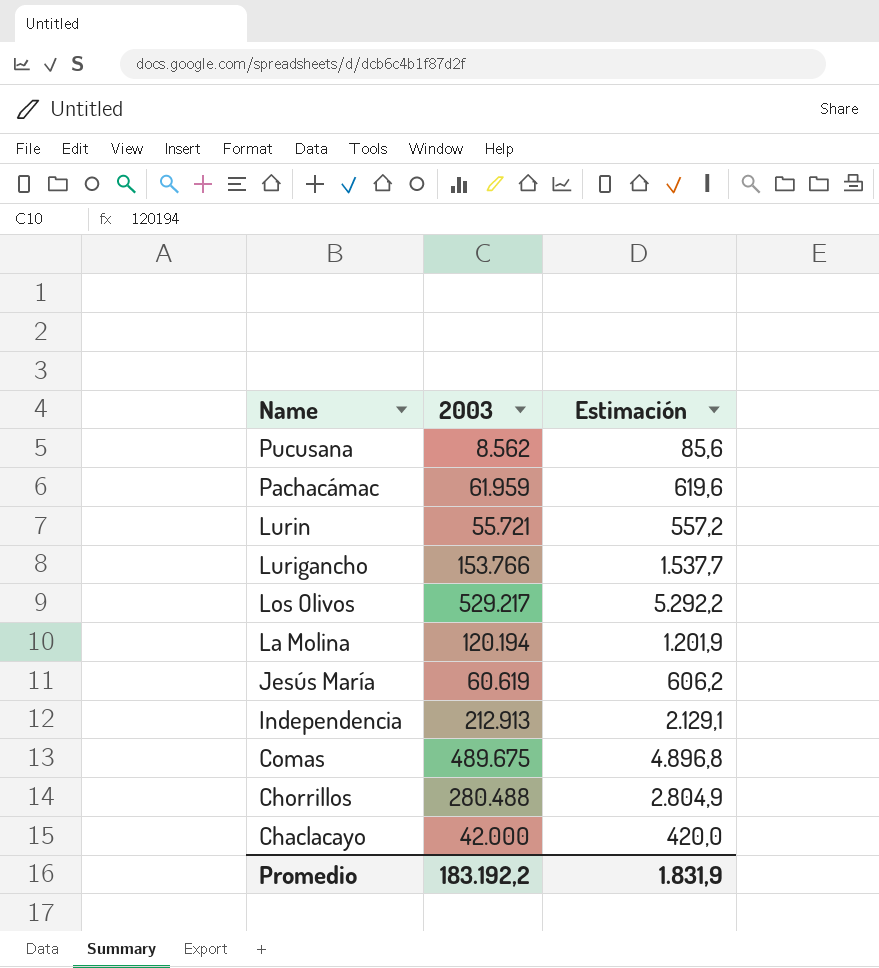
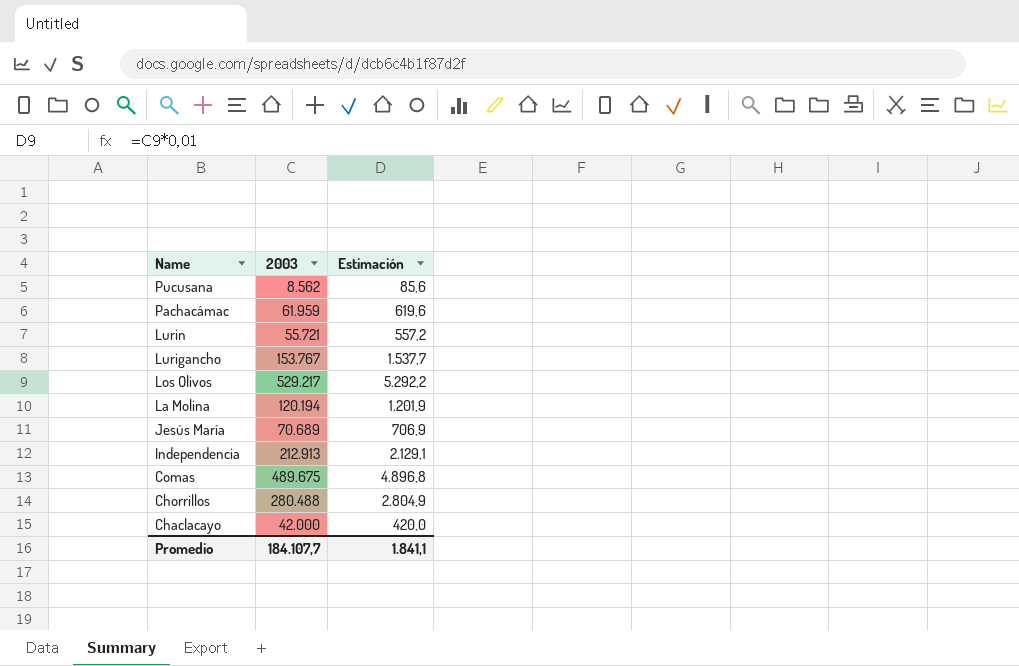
Lurigancho | 2003: 153.766 -> 153.767
Jesús María | 2003: 60.619 -> 70.689
Jesús María | Estimación: 606,2 -> 706,9
Promedio | 2003: 183.192,2 -> 184.107,7
Promedio | Estimación: 1.831,9 -> 1.841,1

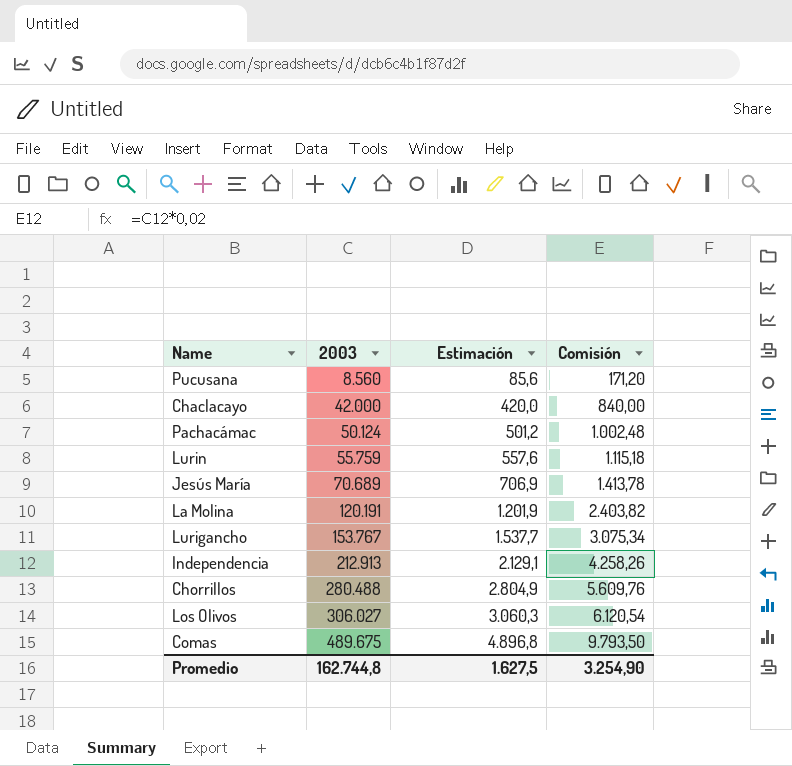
row order: Name descending -> 2003 ascending
column Comisión | formula: none -> [2003] * 0,02
Pucusana | 2003: 8.562 -> 8.560
Pachacámac | 2003: 61.959 -> 50.124
Pachacámac | Estimación: 619,6 -> 501,2
Lurin | 2003: 55.721 -> 55.759
Lurin | Estimación: 557,2 -> 557,6
La Molina | 2003: 120.194 -> 120.191
Los Olivos | 2003: 529.217 -> 306.027
Los Olivos | Estimación: 5.292,2 -> 3.060,3
Promedio | 2003: 184.107,7 -> 162.744,8
Promedio | Estimación: 1.841,1 -> 1.627,5

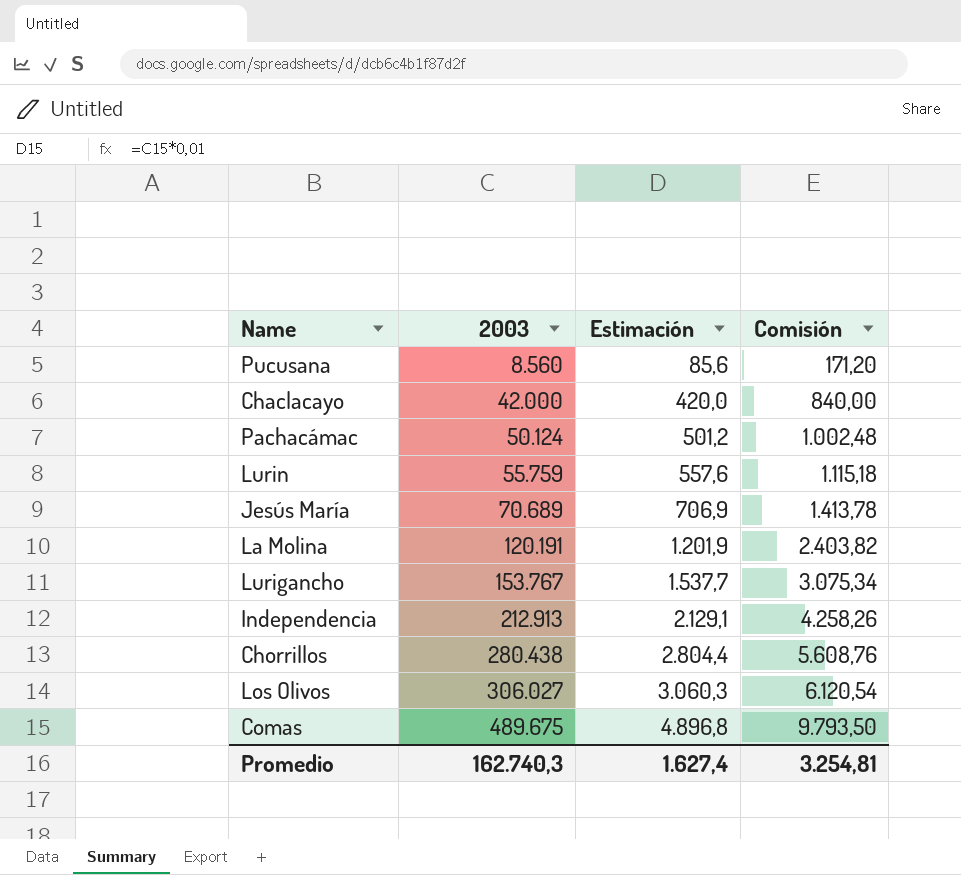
Chorrillos | 2003: 280.488 -> 280.438
Chorrillos | Estimación: 2.804,9 -> 2.804,4
Chorrillos | Comisión: 5.609,76 -> 5.608,76
Promedio | 2003: 162.744,8 -> 162.740,3
Promedio | Estimación: 1.627,5 -> 1.627,4
Promedio | Comisión: 3.254,90 -> 3.254,81

